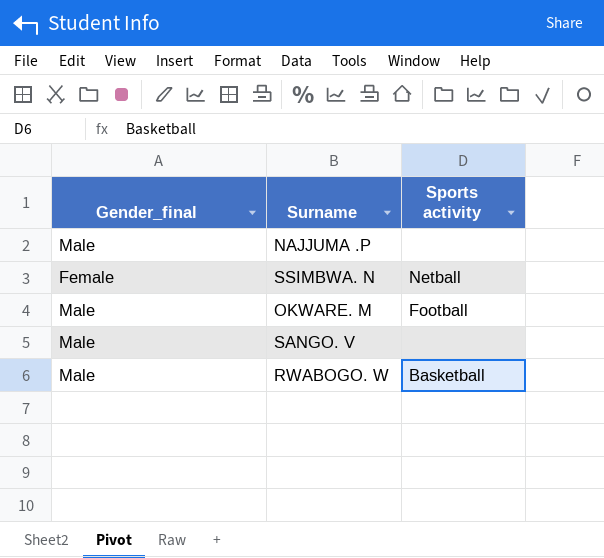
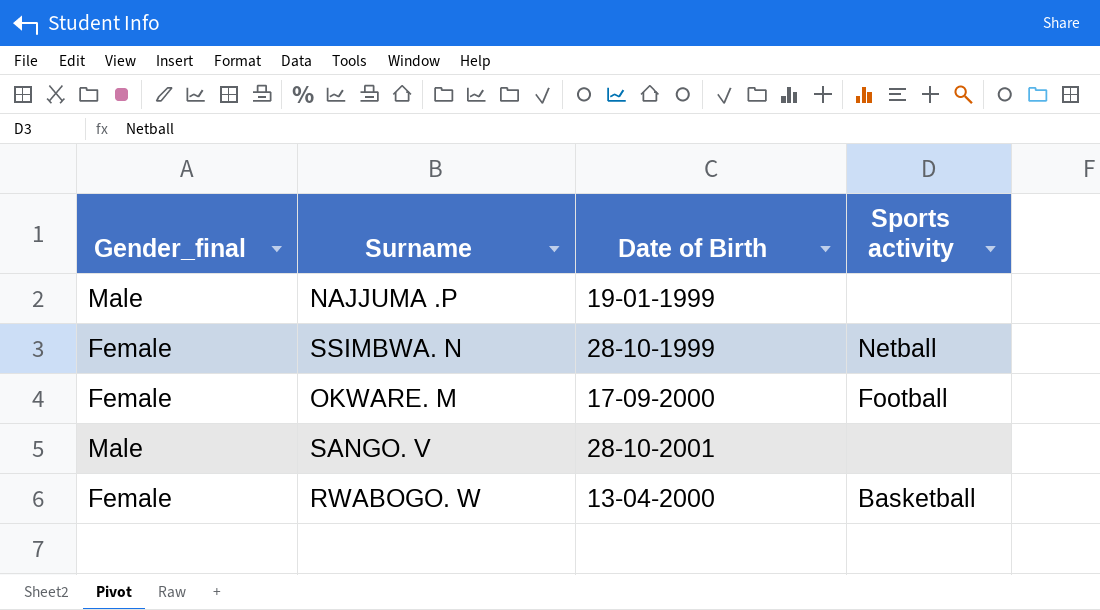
column Date of Birth | position: none -> 3
OKWARE. M | Gender_final: Male -> Female
RWABOGO. W | Gender_final: Male -> Female

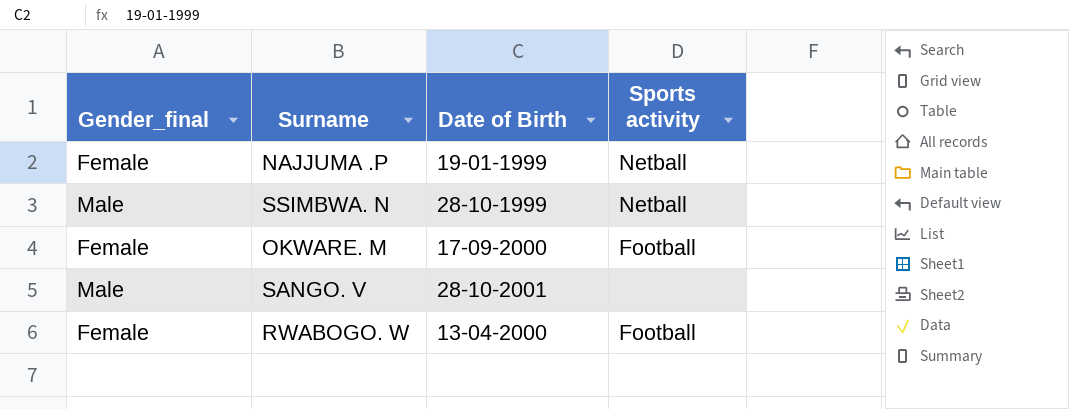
NAJJUMA .P | Gender_final: Male -> Female
NAJJUMA .P | Sports activity: none -> Netball
SSIMBWA. N | Gender_final: Female -> Male
RWABOGO. W | Sports activity: Basketball -> Football

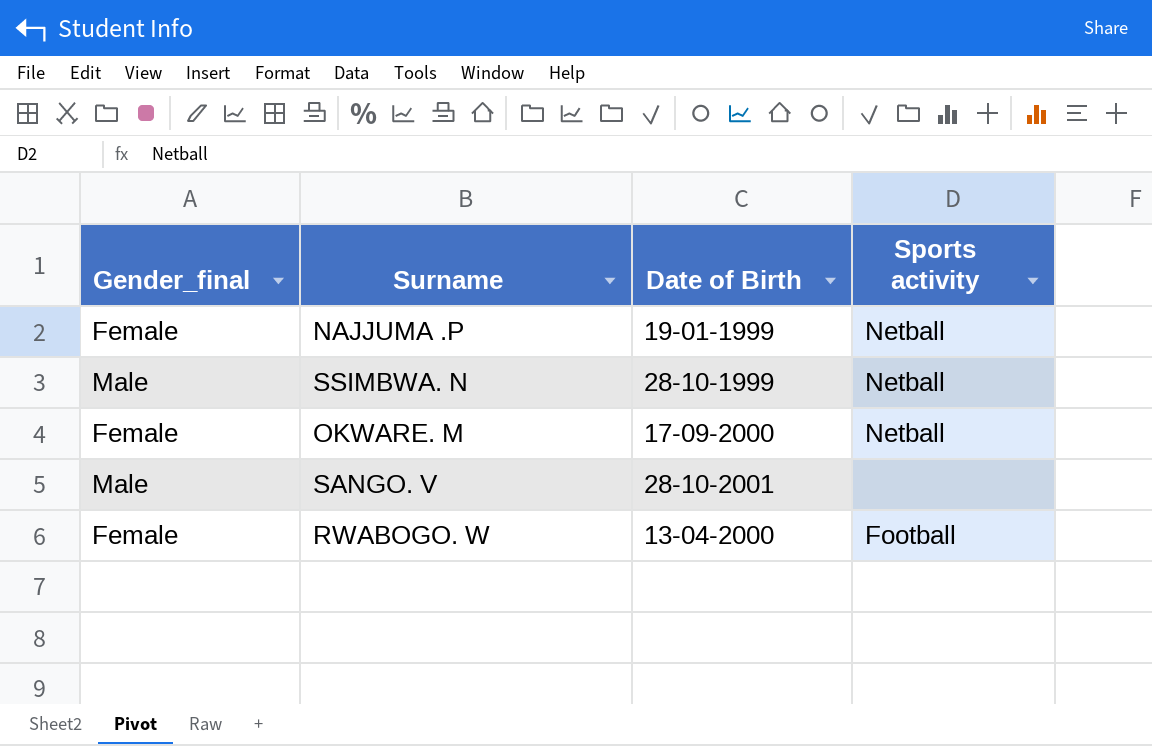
OKWARE. M | Sports activity: Football -> Netball

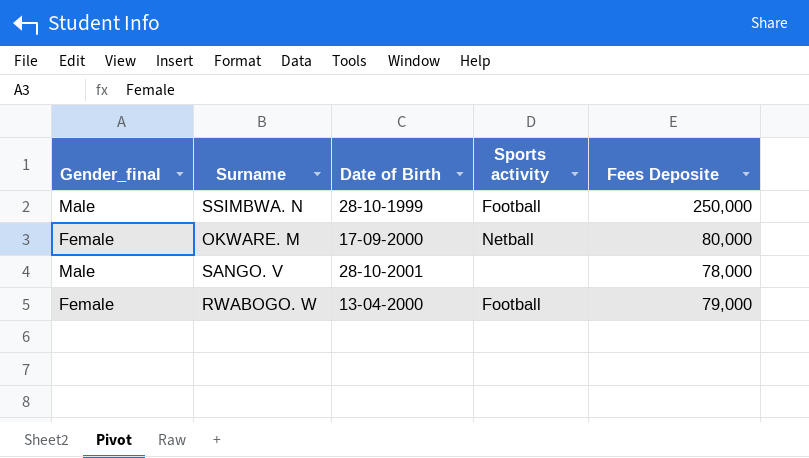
column Fees Deposite | position: none -> 5
row NAJJUMA .P: Female | 19-01-1999 | Netball -> none
SSIMBWA. N | Sports activity: Netball -> Football

